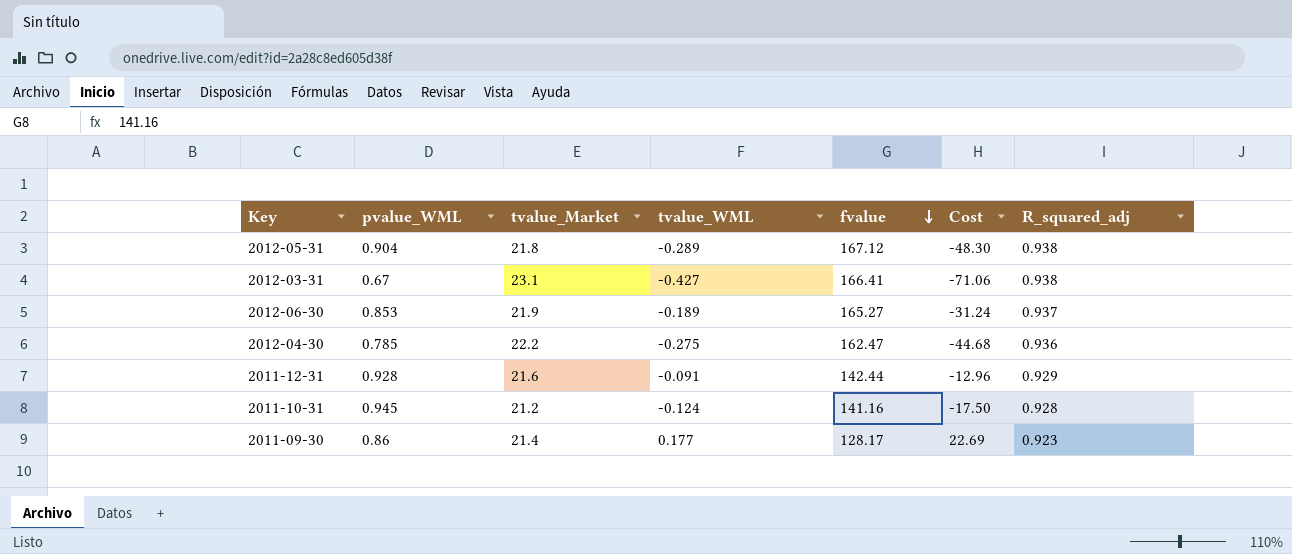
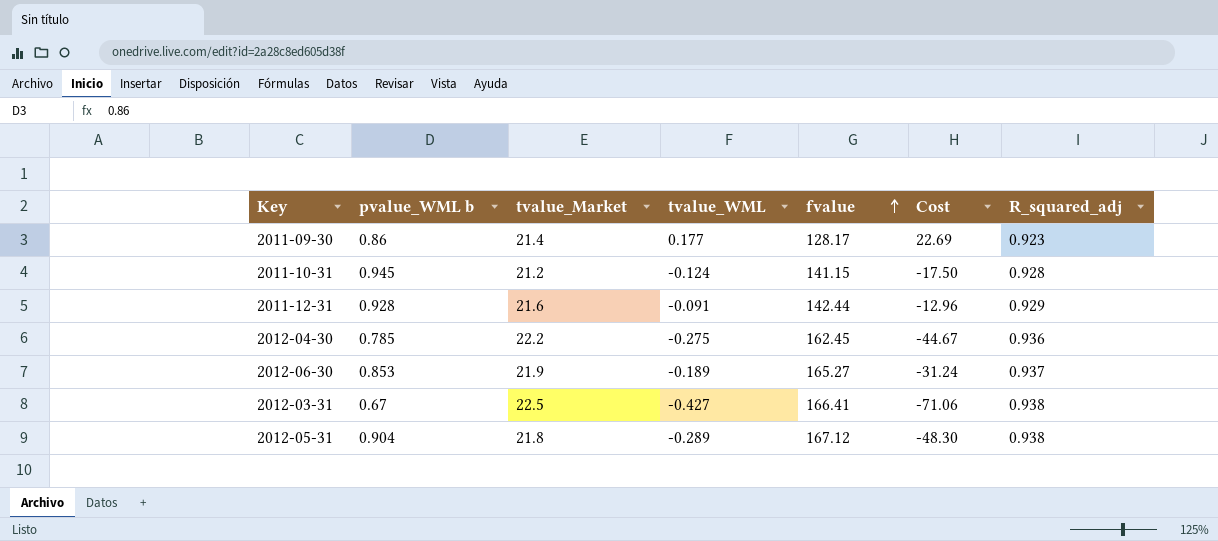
row order: fvalue descending -> fvalue ascending
column name: pvalue_WML -> pvalue_WML b
2011-10-31 | fvalue: 141.16 -> 141.15
2012-04-30 | fvalue: 162.47 -> 162.45
2012-04-30 | Cost: -44.68 -> -44.67
2012-03-31 | tvalue_Market: 23.1 -> 22.5

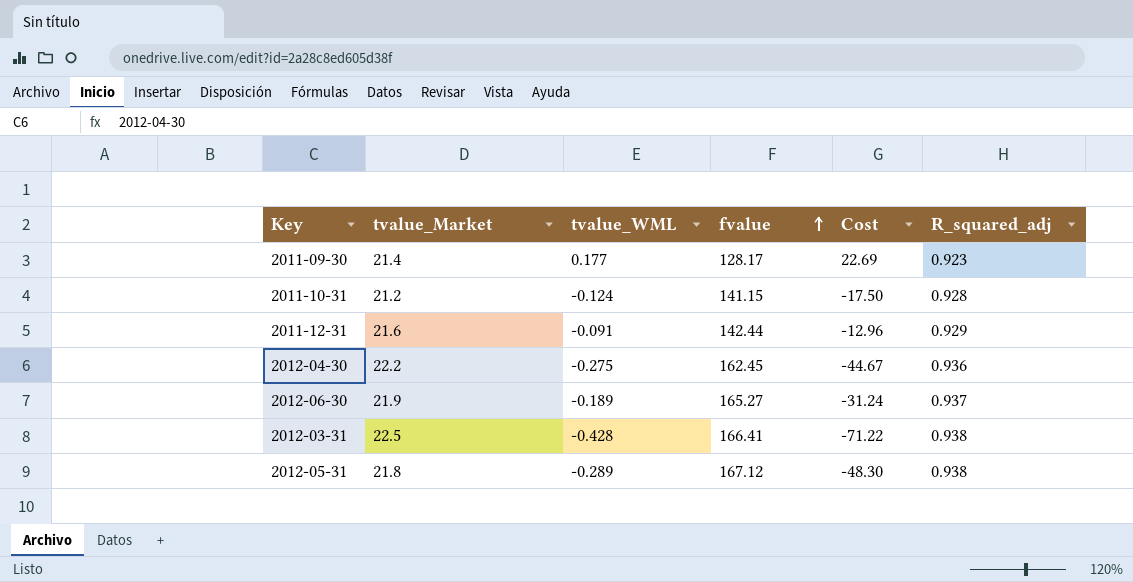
column pvalue_WML b | position: 2 -> none
2012-03-31 | tvalue_WML: -0.427 -> -0.428
2012-03-31 | Cost: -71.06 -> -71.22

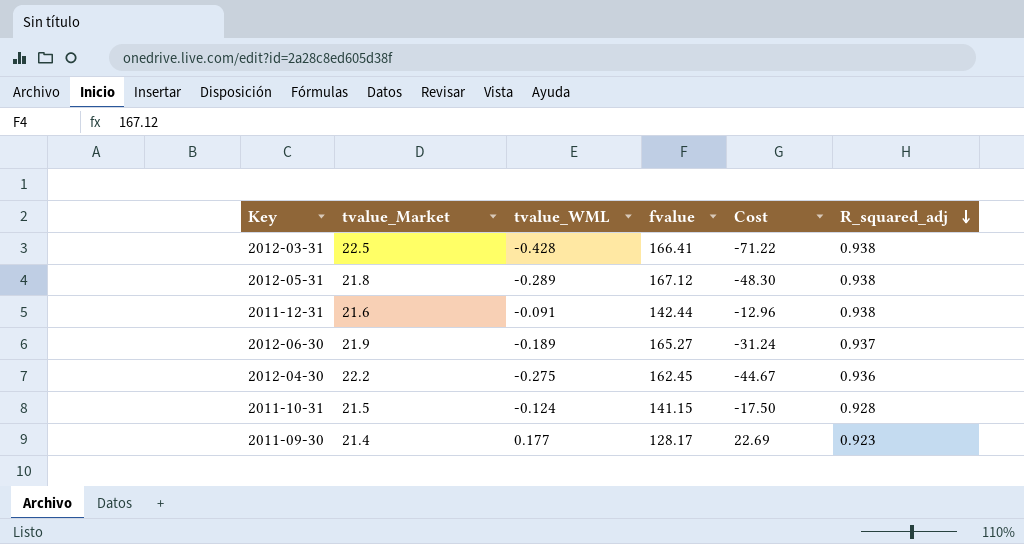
row order: fvalue ascending -> R_squared_adj descending
2011-12-31 | R_squared_adj: 0.929 -> 0.938
2011-10-31 | tvalue_Market: 21.2 -> 21.5

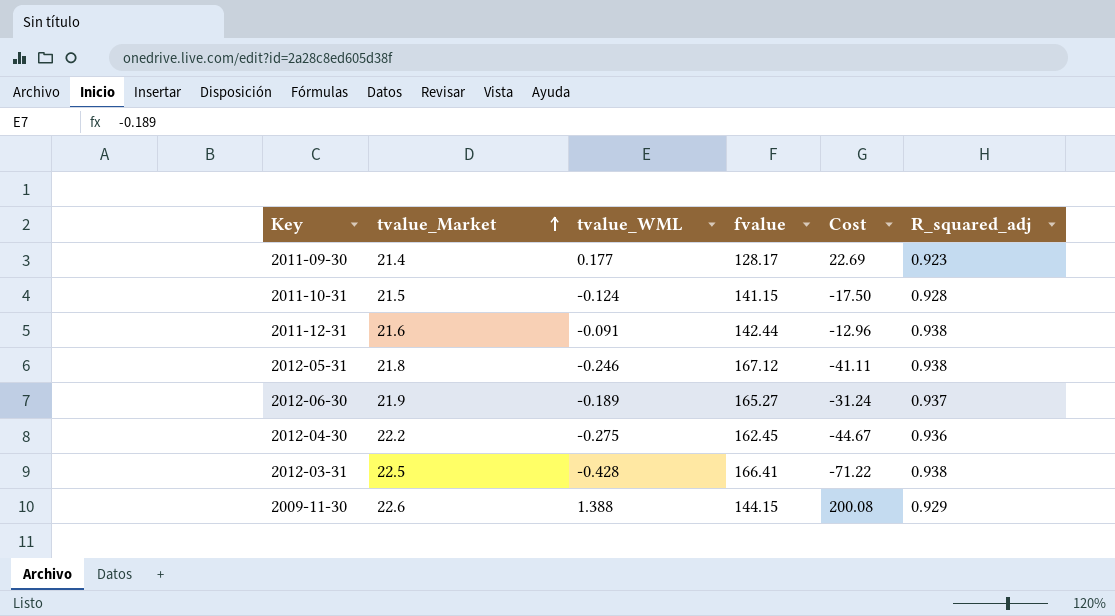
row order: R_squared_adj descending -> tvalue_Market ascending
2012-05-31 | tvalue_WML: -0.289 -> -0.246
2012-05-31 | Cost: -48.30 -> -41.11
row 2009-11-30: none -> 22.6 | 1.388 | 144.15 | 200.08 | 0.929

